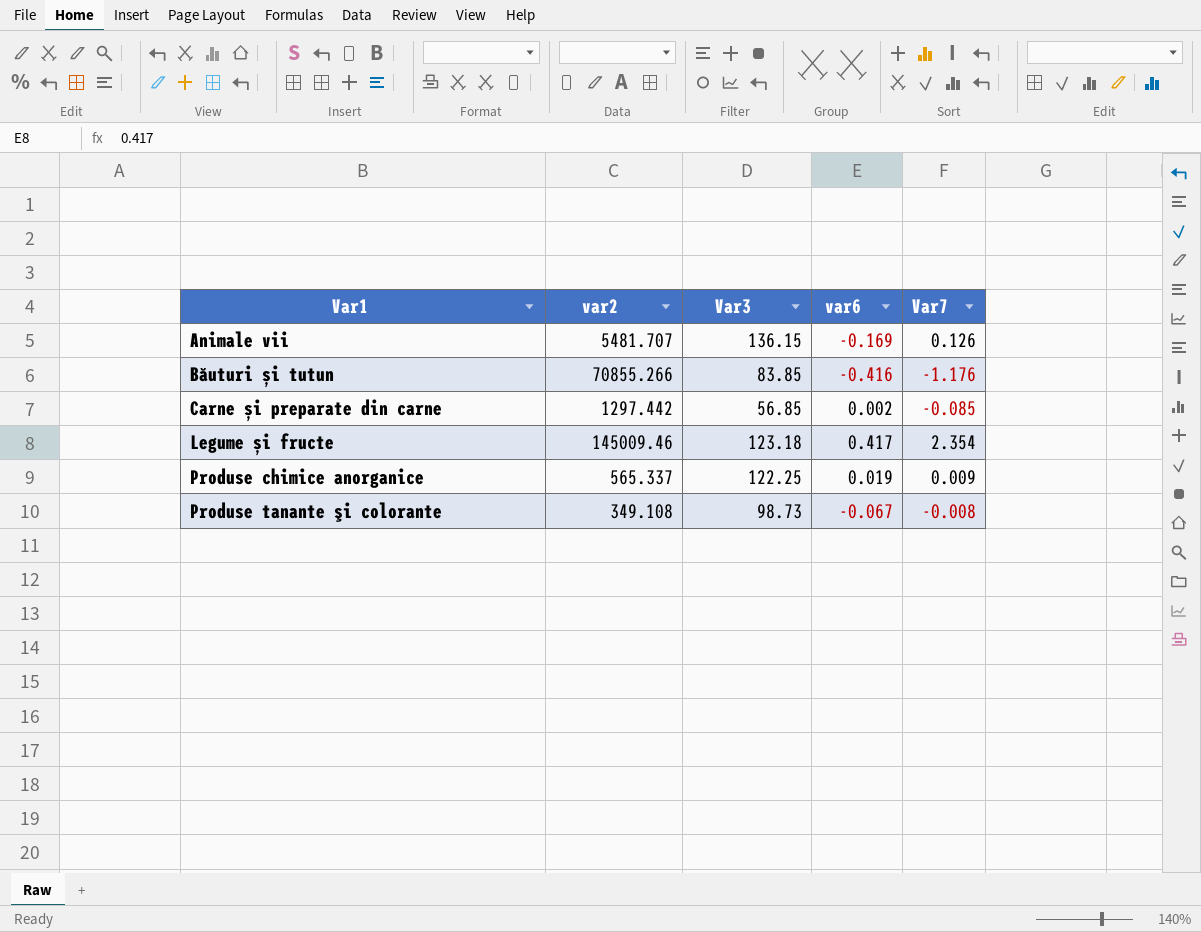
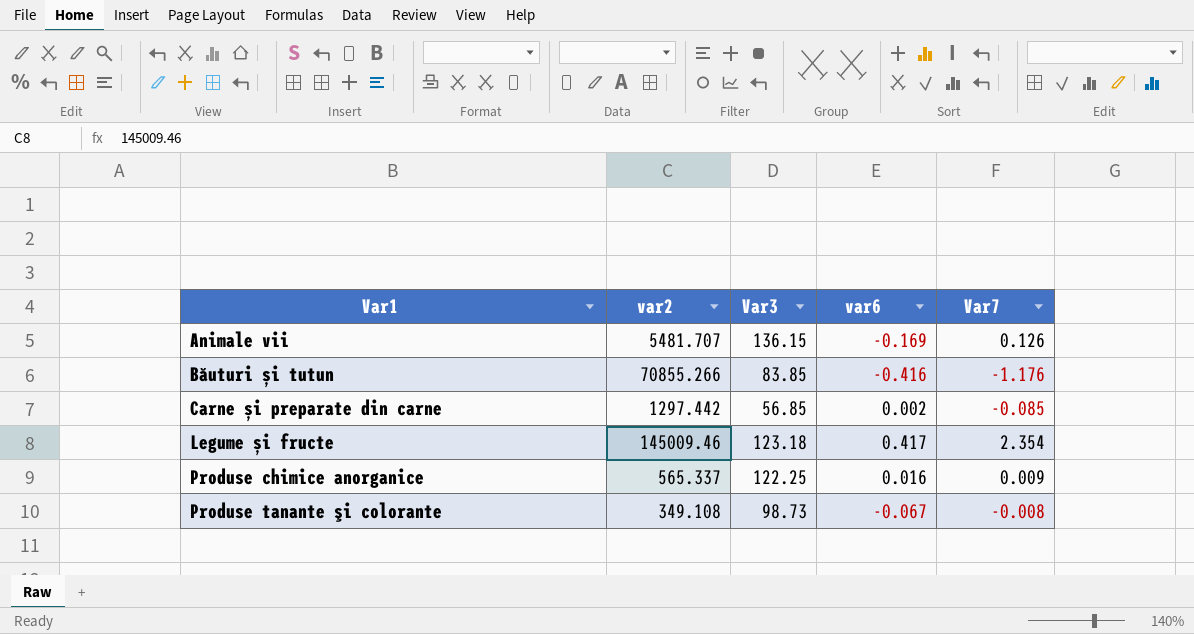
Produse chimice anorganice | var6: 0.019 -> 0.016

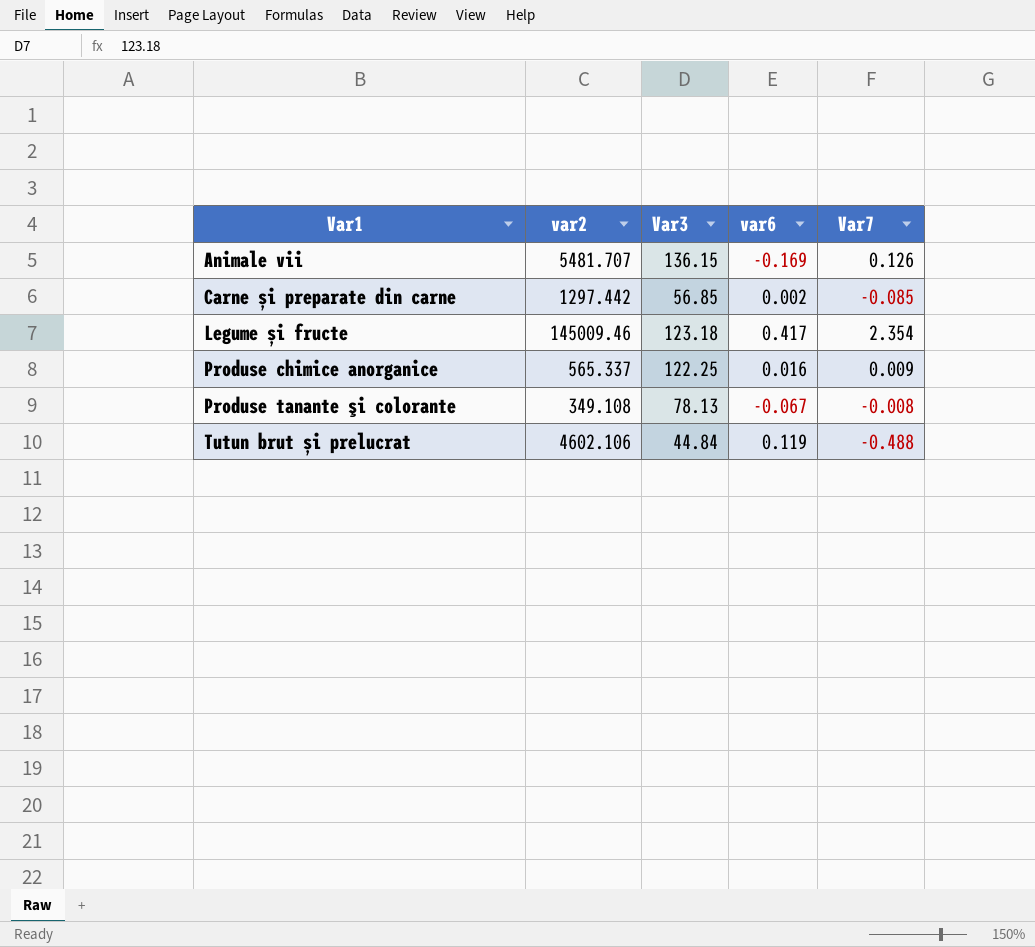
row Băuturi și tutun: 70855.266 | 83.85 | -0.416 | -1.176 -> none
Produse tanante şi colorante | Var3: 98.73 -> 78.13
row Tutun brut și prelucrat: none -> 4602.106 | 44.84 | 0.119 | -0.488

